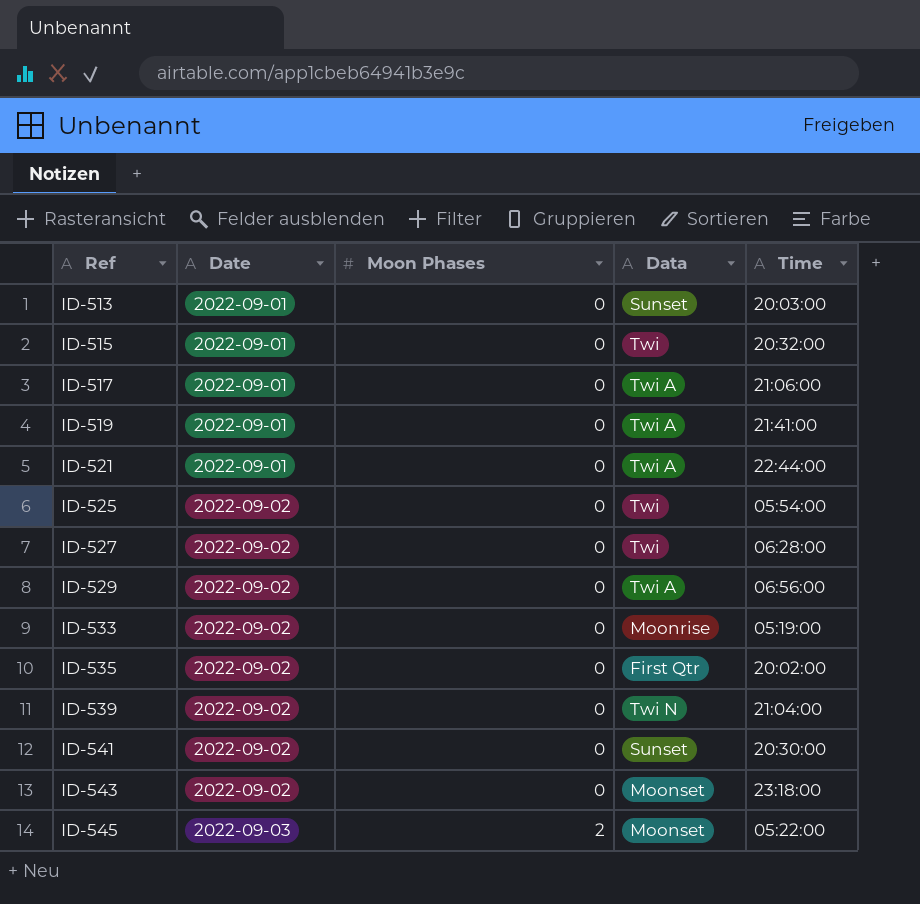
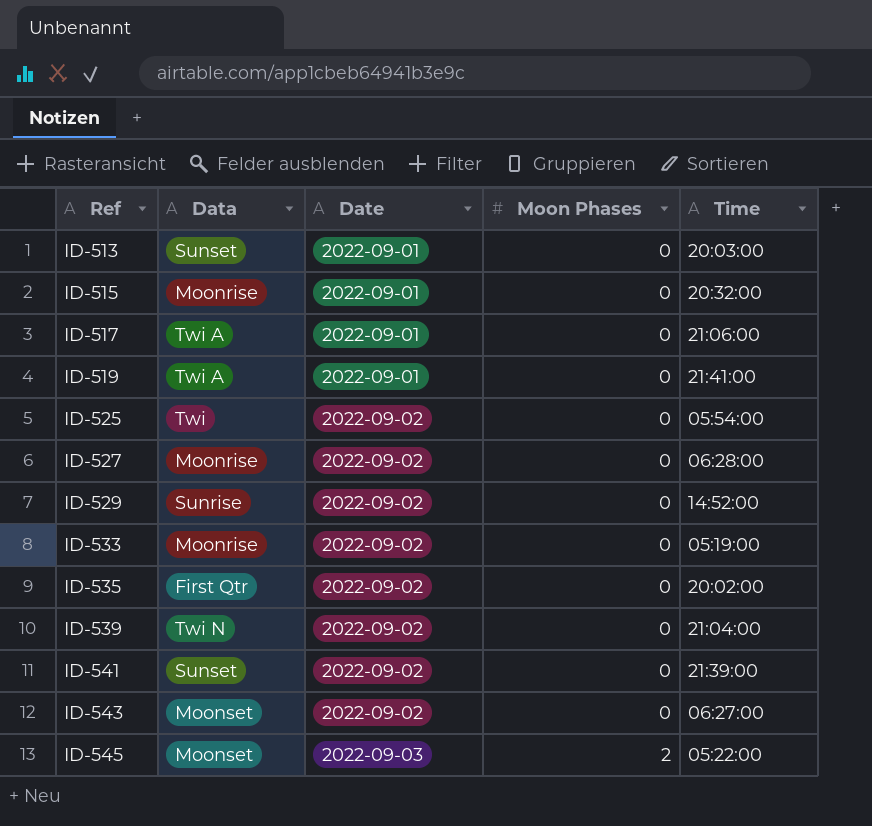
column Data | position: 4 -> 2
row ID-521: 2022-09-01 | 0 | Twi A | 22:44:00 -> none
ID-515 | Data: Twi -> Moonrise
ID-527 | Data: Twi -> Moonrise
ID-529 | Data: Twi A -> Sunrise
ID-529 | Time: 06:56:00 -> 14:52:00
ID-541 | Time: 20:30:00 -> 21:39:00
ID-543 | Time: 23:18:00 -> 06:27:00

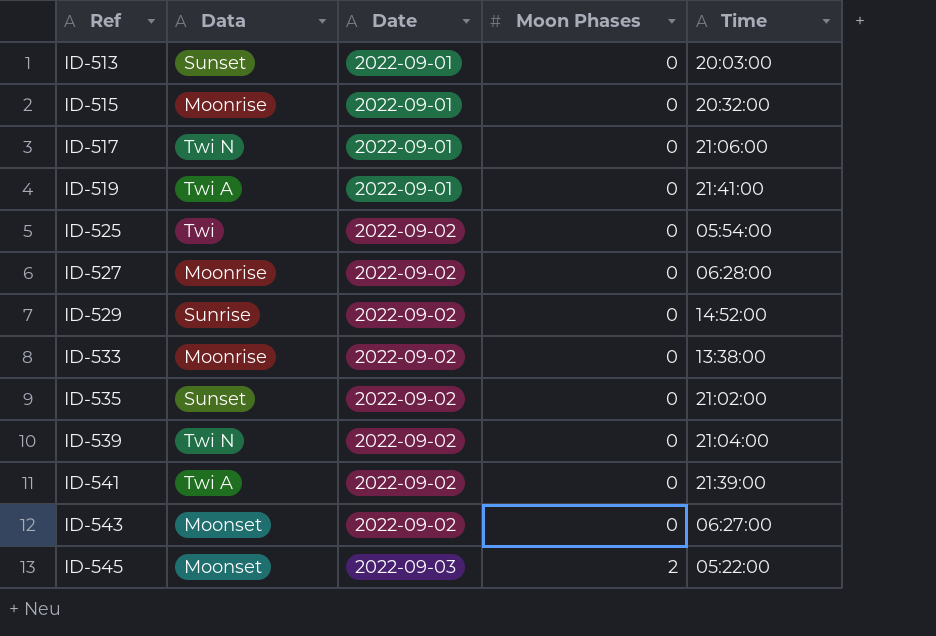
ID-517 | Data: Twi A -> Twi N
ID-533 | Time: 05:19:00 -> 13:38:00
ID-535 | Data: First Qtr -> Sunset
ID-535 | Time: 20:02:00 -> 21:02:00
ID-541 | Data: Sunset -> Twi A

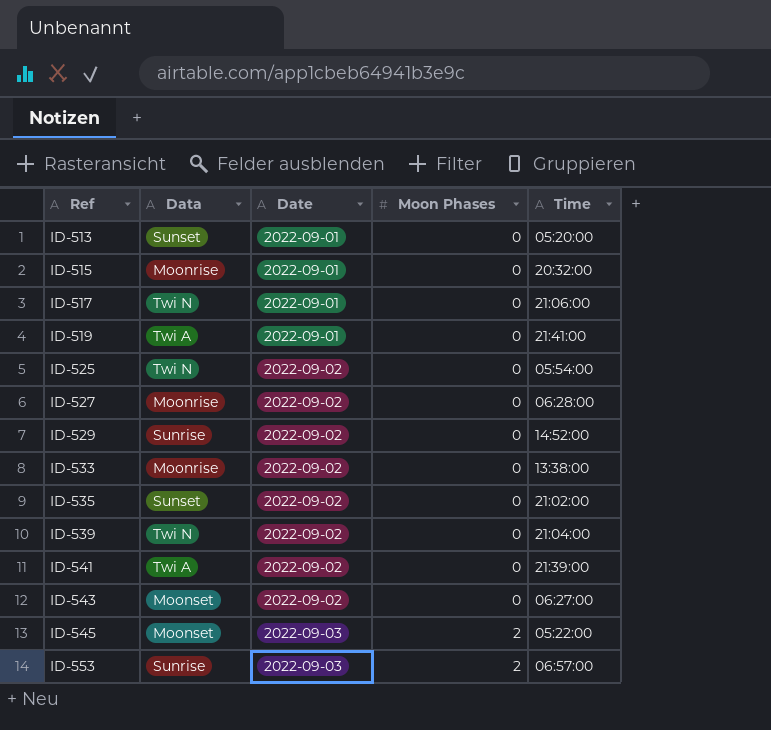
ID-513 | Time: 20:03:00 -> 05:20:00
ID-525 | Data: Twi -> Twi N
row ID-553: none -> Sunrise | 2022-09-03 | 2 | 06:57:00

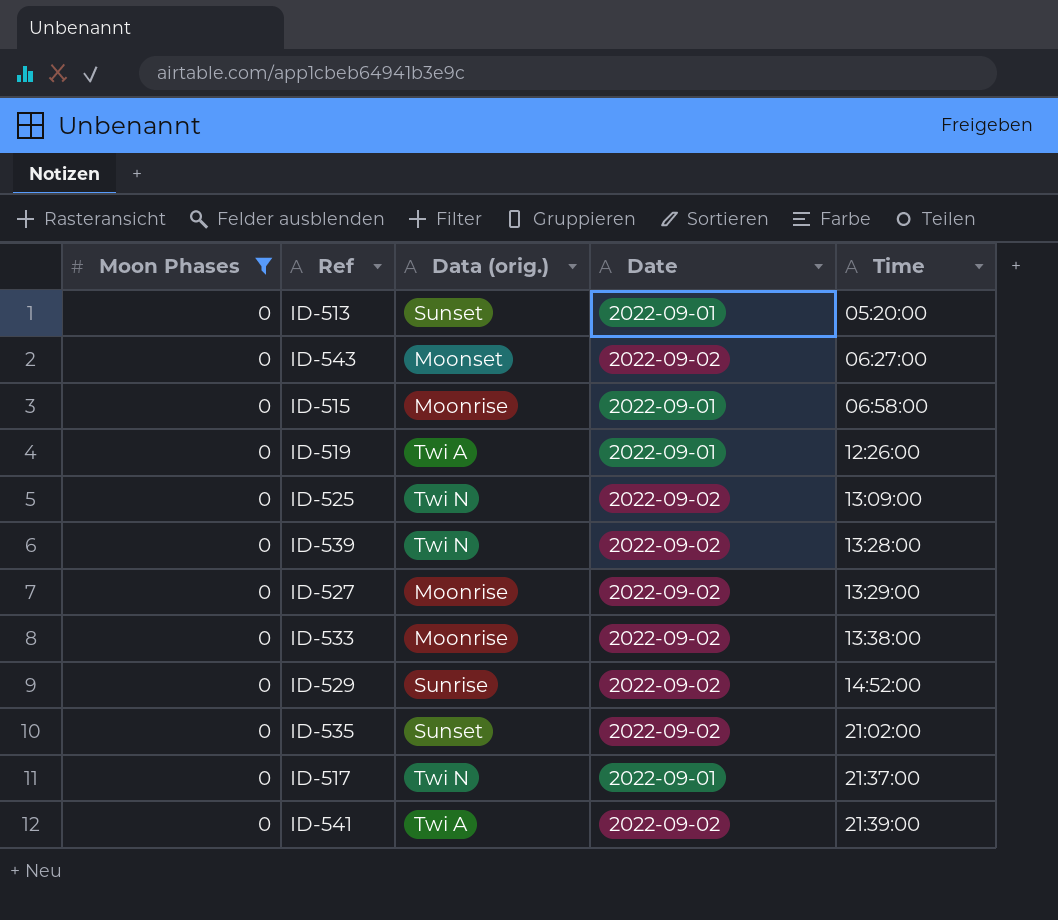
filter: none -> Moon Phases = 0
row order: Ref ascending -> Time ascending
column Moon Phases | position: 4 -> 1
column name: Data -> Data (orig.)
ID-515 | Time: 20:32:00 -> 06:58:00
ID-519 | Time: 21:41:00 -> 12:26:00
ID-525 | Time: 05:54:00 -> 13:09:00
ID-539 | Time: 21:04:00 -> 13:28:00
ID-527 | Time: 06:28:00 -> 13:29:00
ID-517 | Time: 21:06:00 -> 21:37:00

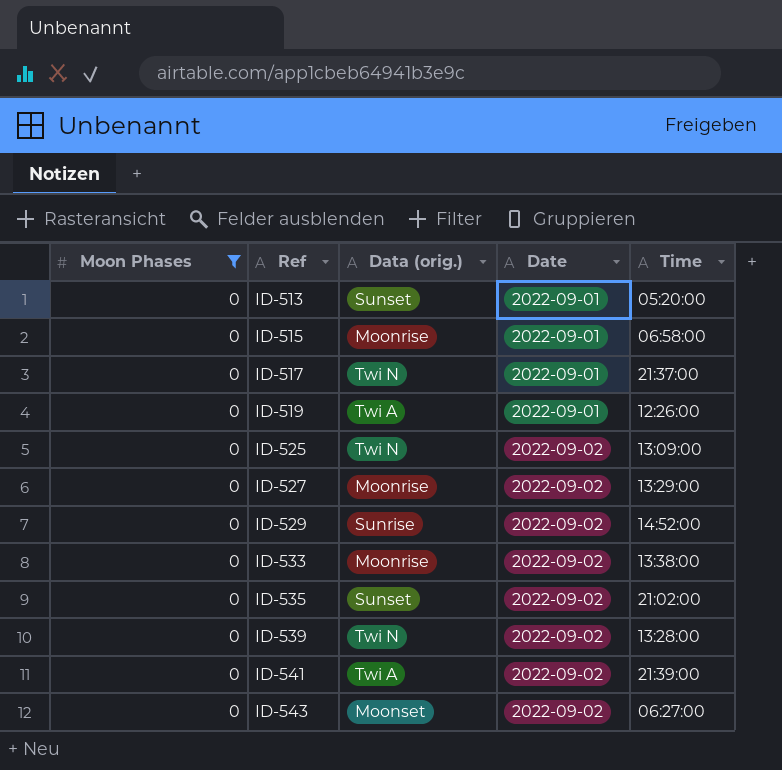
row order: Time ascending -> Ref ascending

